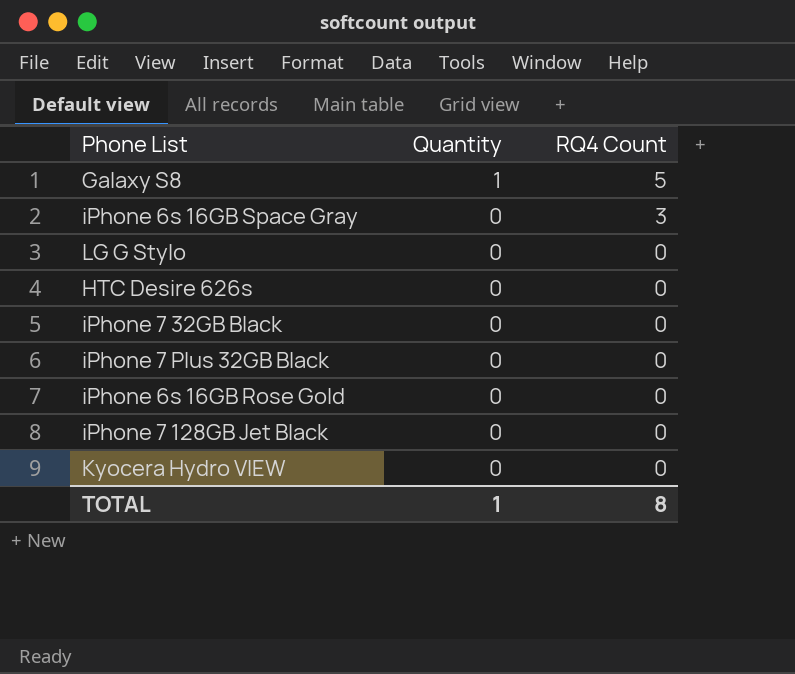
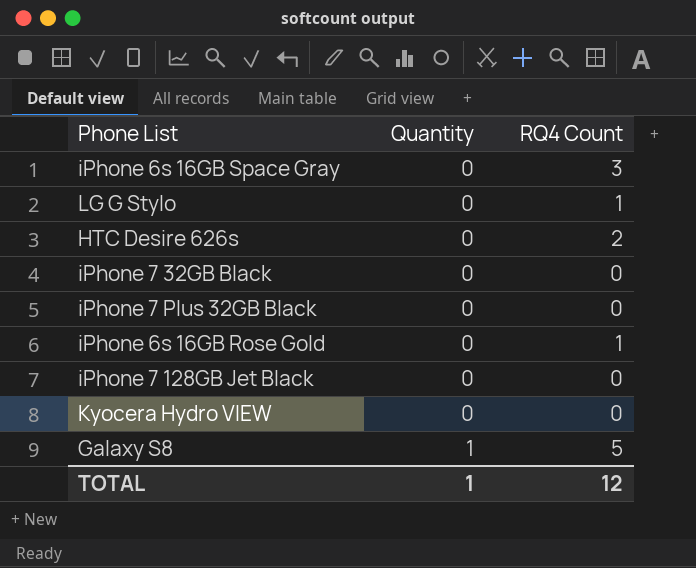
row order: Quantity descending -> Quantity ascending
LG G Stylo | RQ4 Count: 0 -> 1
HTC Desire 626s | RQ4 Count: 0 -> 2
iPhone 6s 16GB Rose Gold | RQ4 Count: 0 -> 1
TOTAL | RQ4 Count: 8 -> 12

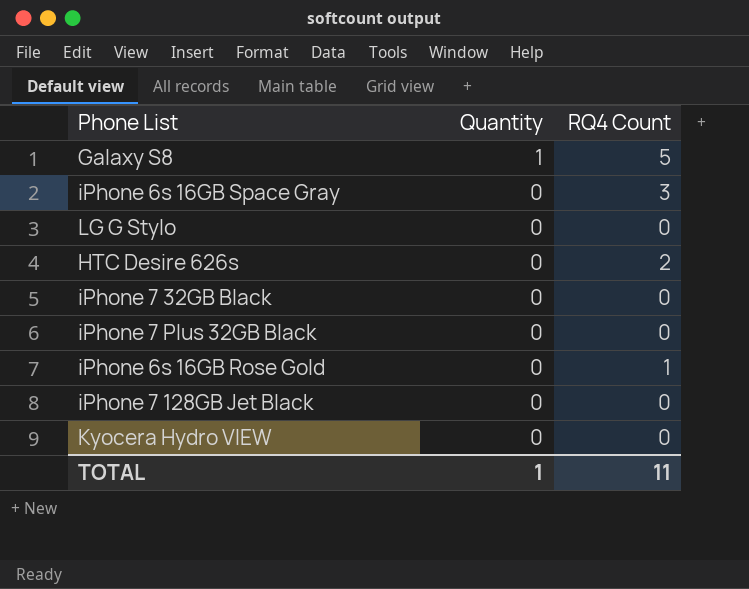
row order: Quantity ascending -> Quantity descending
LG G Stylo | RQ4 Count: 1 -> 0
TOTAL | RQ4 Count: 12 -> 11

